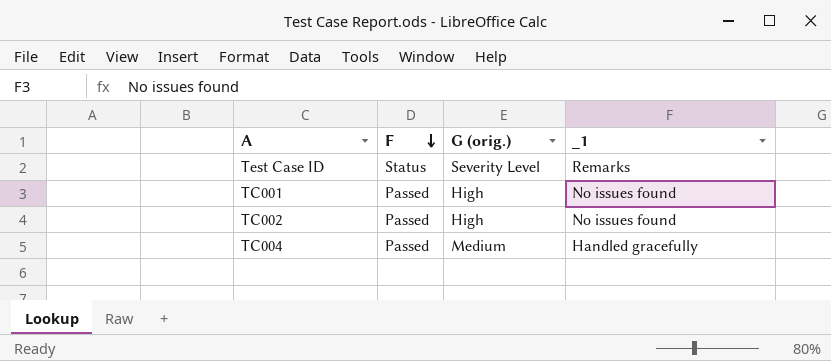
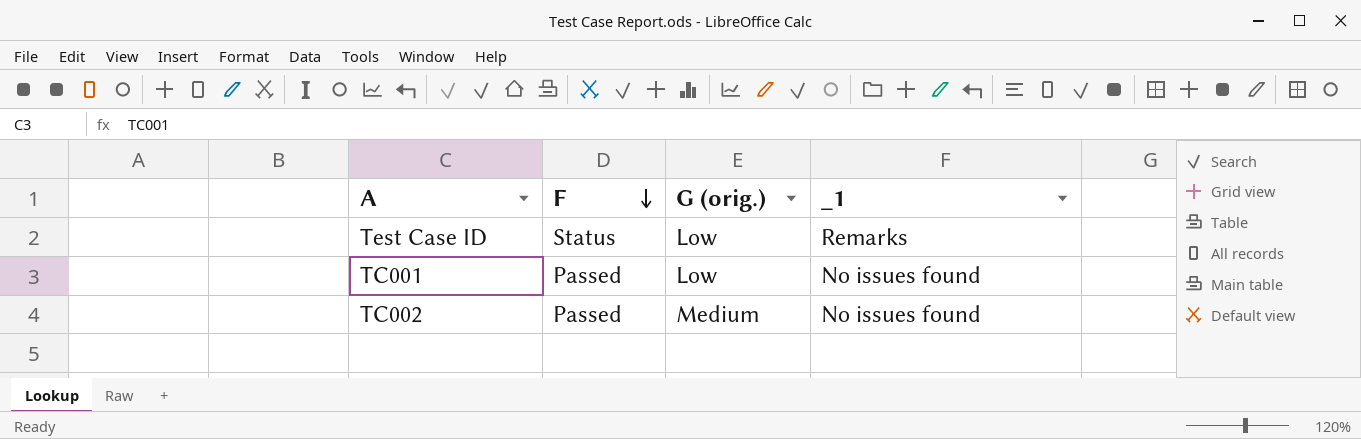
row TC004: Passed | Medium | Handled gracefully -> none
Test Case ID | G (orig.): Severity Level -> Low
TC001 | G (orig.): High -> Low
TC002 | G (orig.): High -> Medium

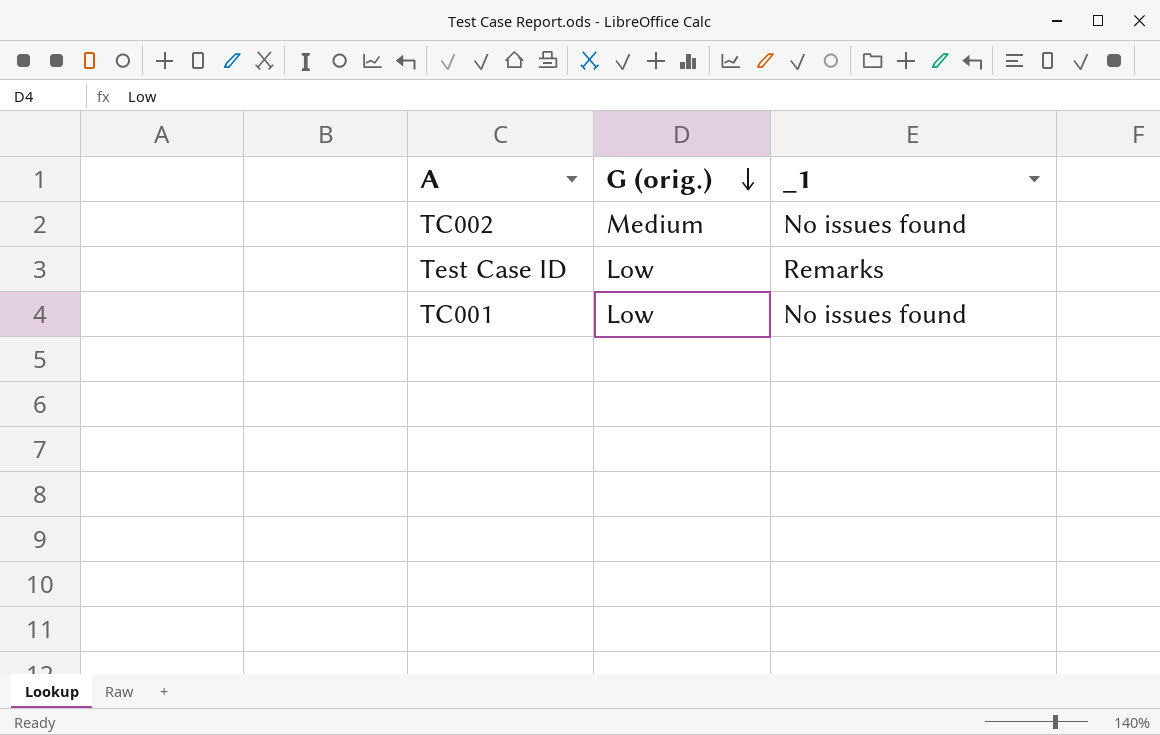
row order: F descending -> G (orig.) descending
column F | position: 2 -> none

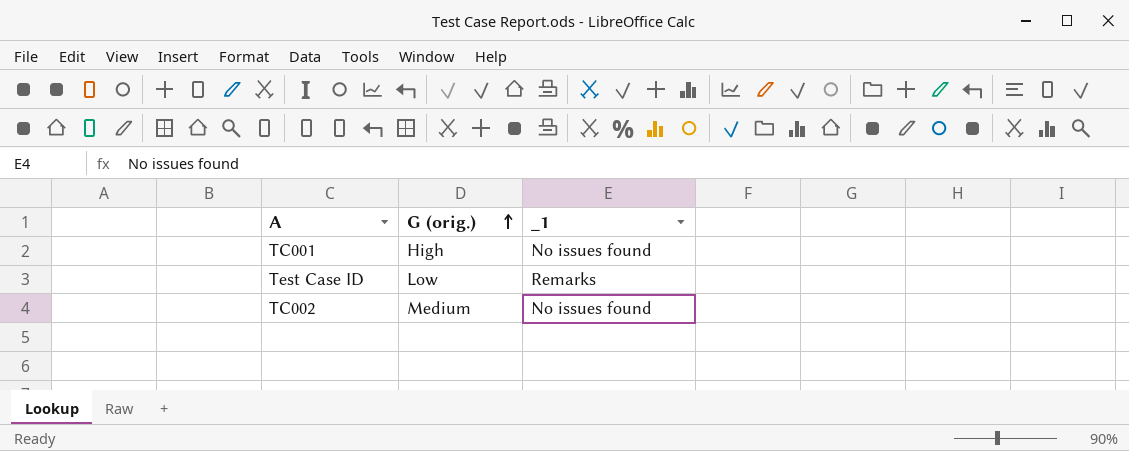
row order: G (orig.) descending -> G (orig.) ascending
TC001 | G (orig.): Low -> High

